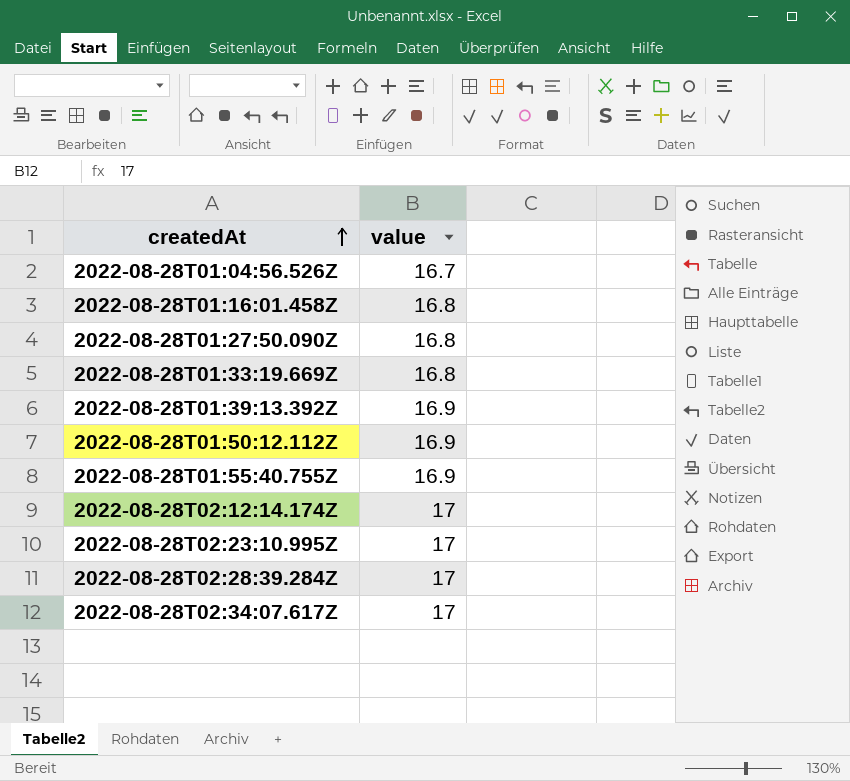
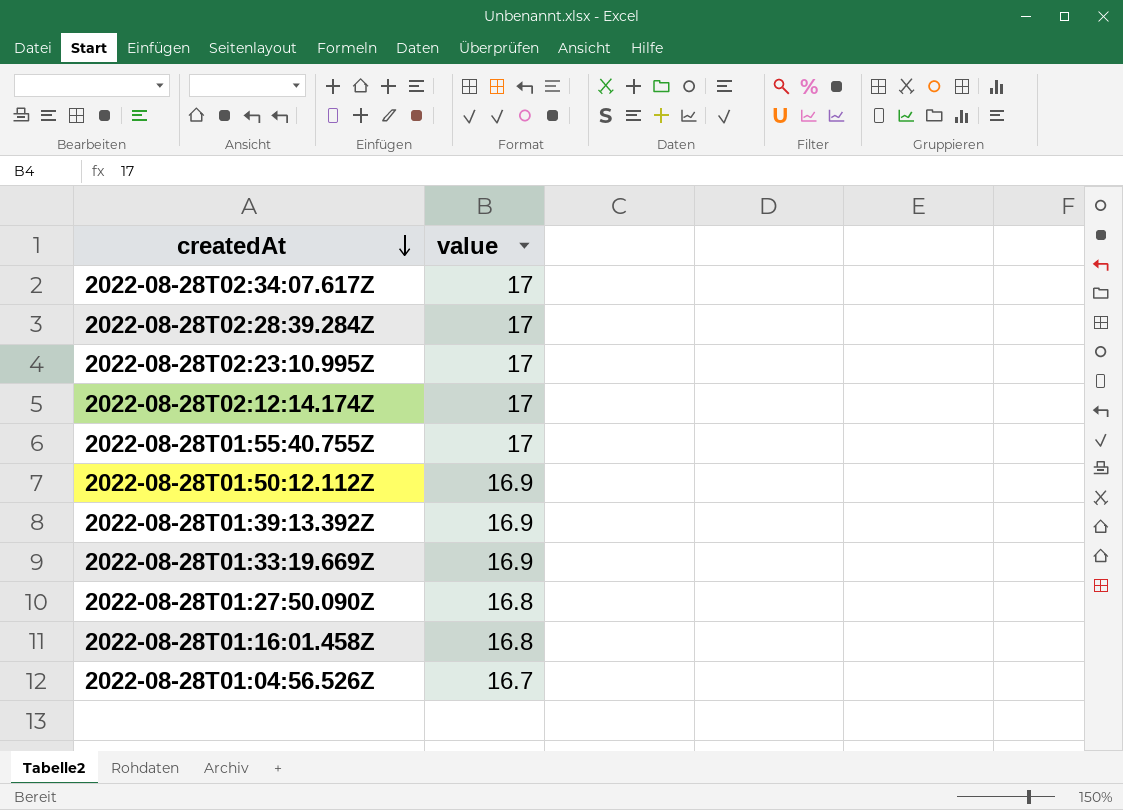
row order: createdAt ascending -> createdAt descending
2022-08-28T01:55:40.755Z | value: 16.9 -> 17
2022-08-28T01:33:19.669Z | value: 16.8 -> 16.9

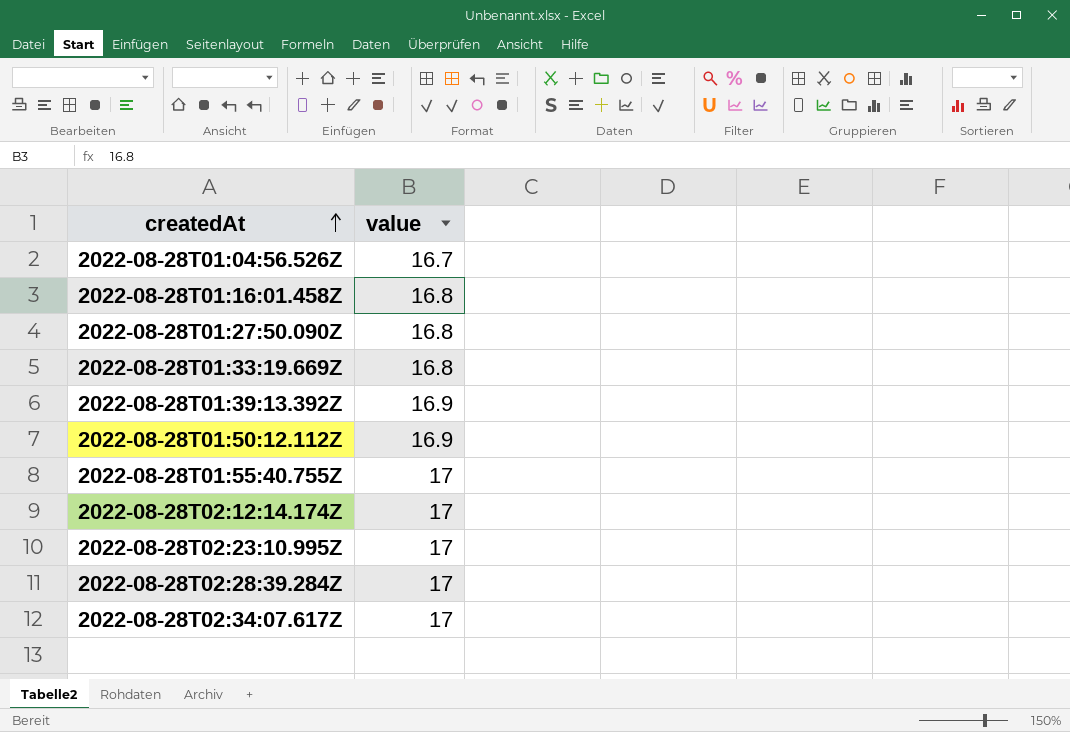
row order: createdAt descending -> createdAt ascending
2022-08-28T01:33:19.669Z | value: 16.9 -> 16.8

